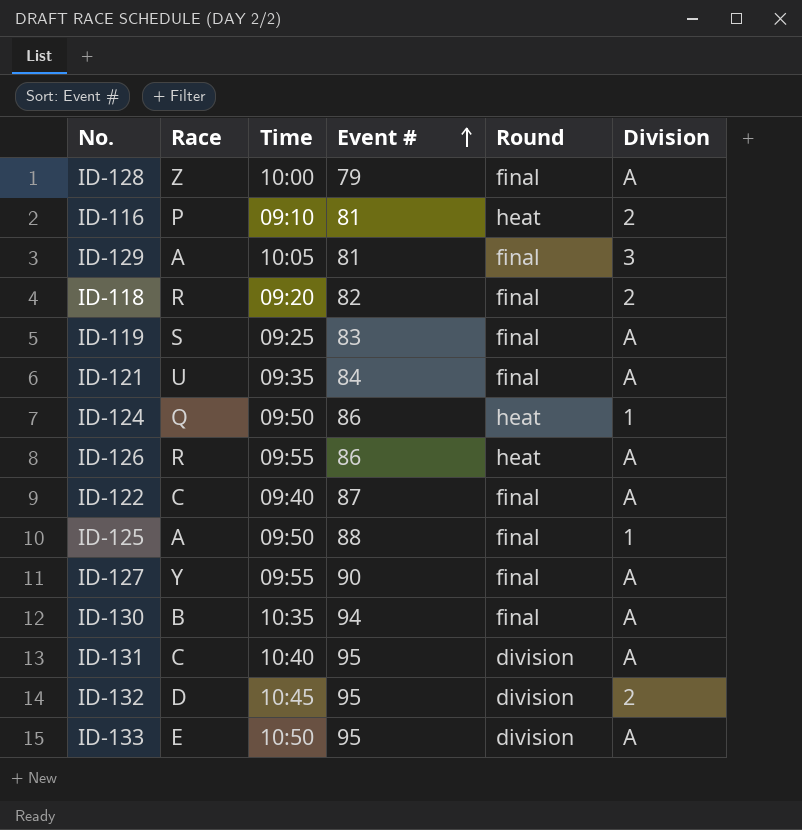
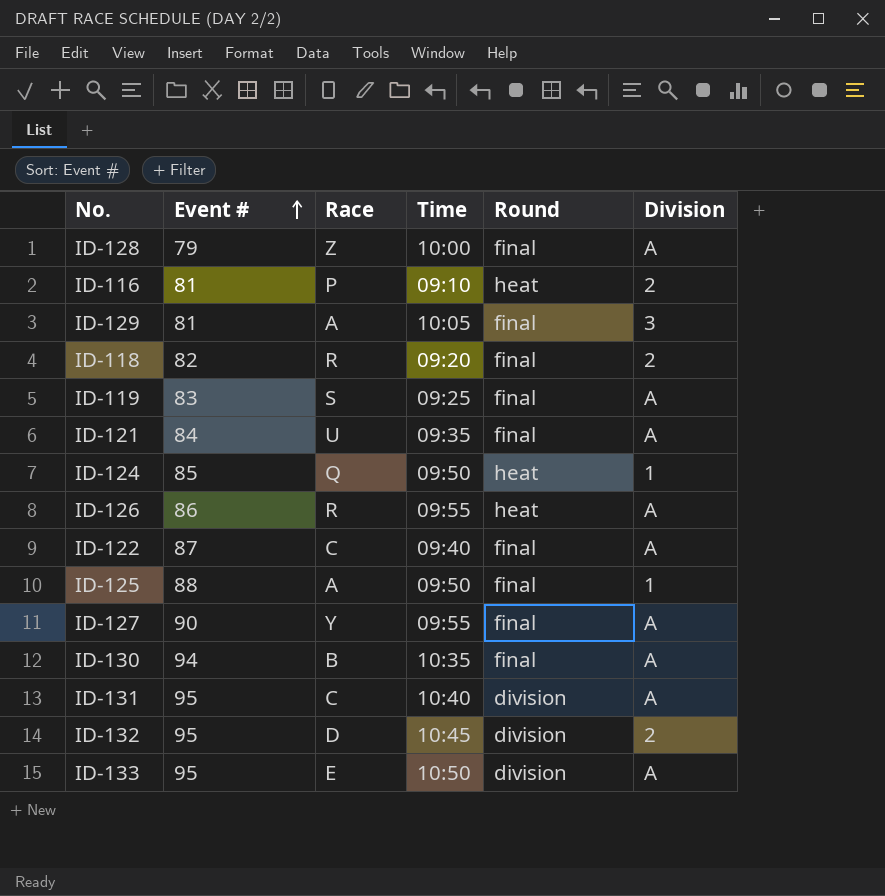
column Event # | position: 4 -> 2
ID-124 | Event #: 86 -> 85

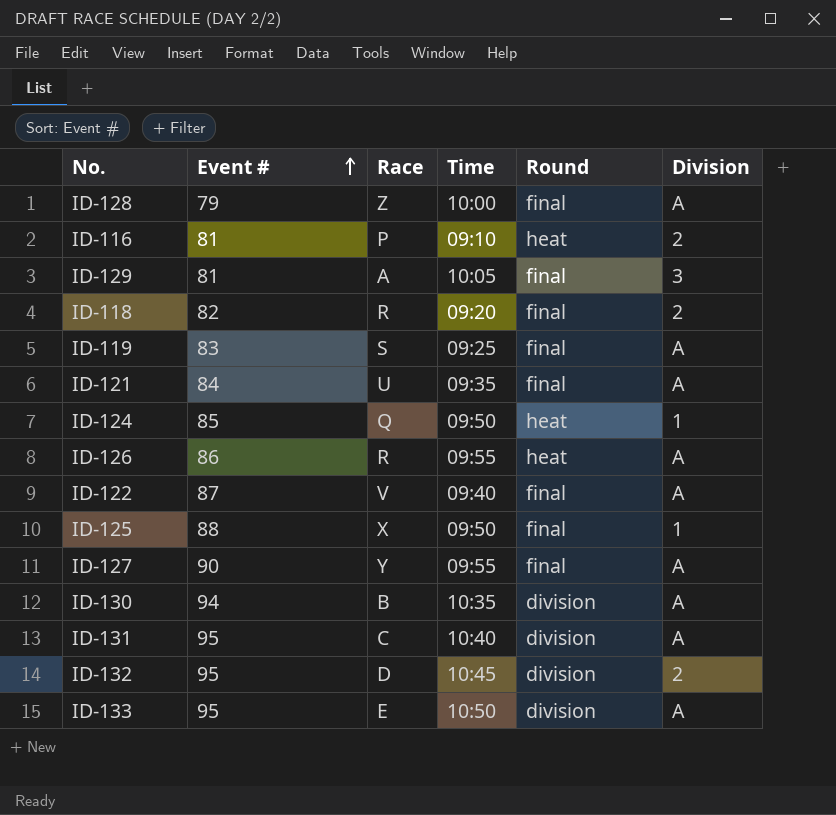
ID-122 | Race: C -> V
ID-125 | Race: A -> X
ID-130 | Round: final -> division

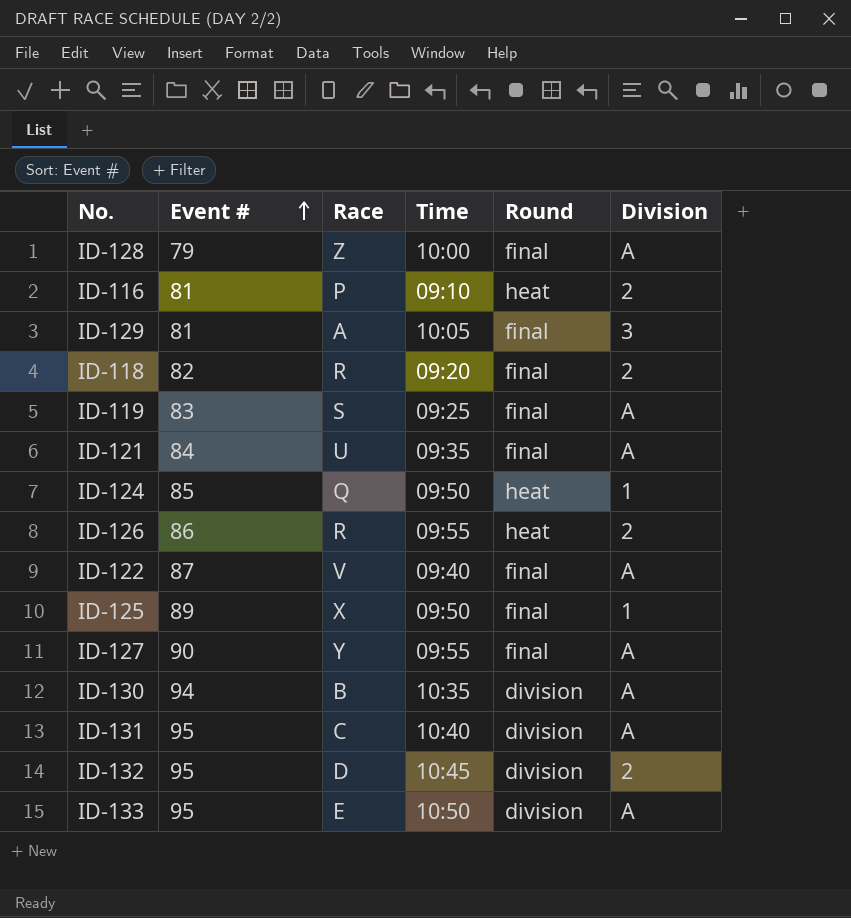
ID-126 | Division: A -> 2
ID-125 | Event #: 88 -> 89

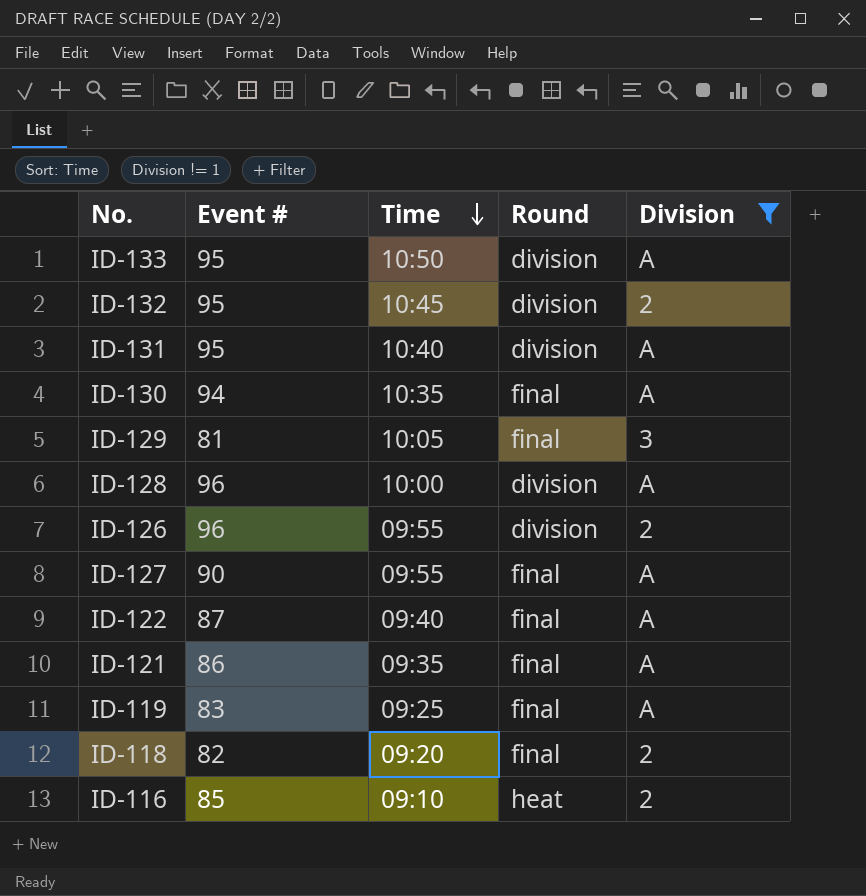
filter: none -> Division != 1
row order: Event # ascending -> Time descending
column Race | position: 3 -> none
ID-130 | Round: division -> final
ID-128 | Event #: 79 -> 96
ID-128 | Round: final -> division
ID-126 | Event #: 86 -> 96
ID-126 | Round: heat -> division
ID-121 | Event #: 84 -> 86
ID-116 | Event #: 81 -> 85

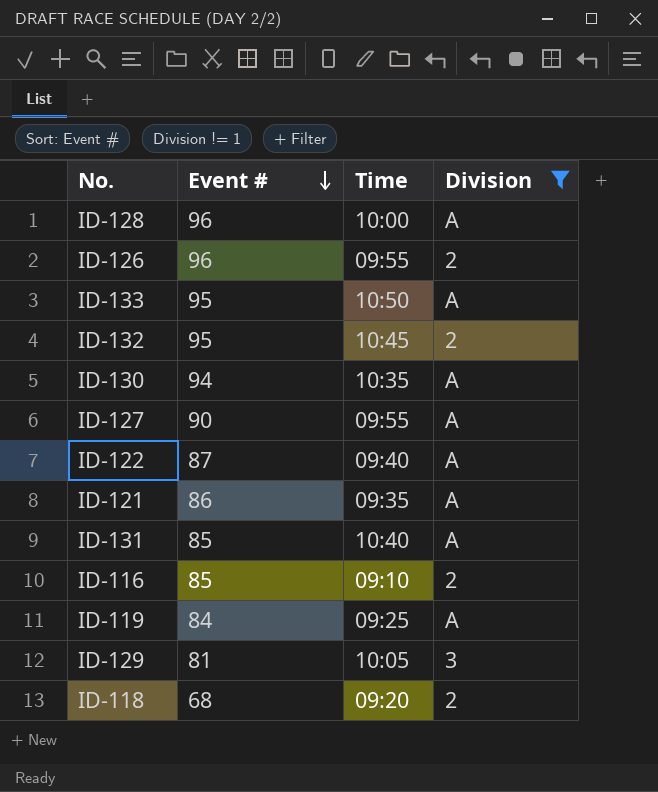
row order: Time descending -> Event # descending
column Round | position: 4 -> none
ID-131 | Event #: 95 -> 85
ID-119 | Event #: 83 -> 84
ID-118 | Event #: 82 -> 68

